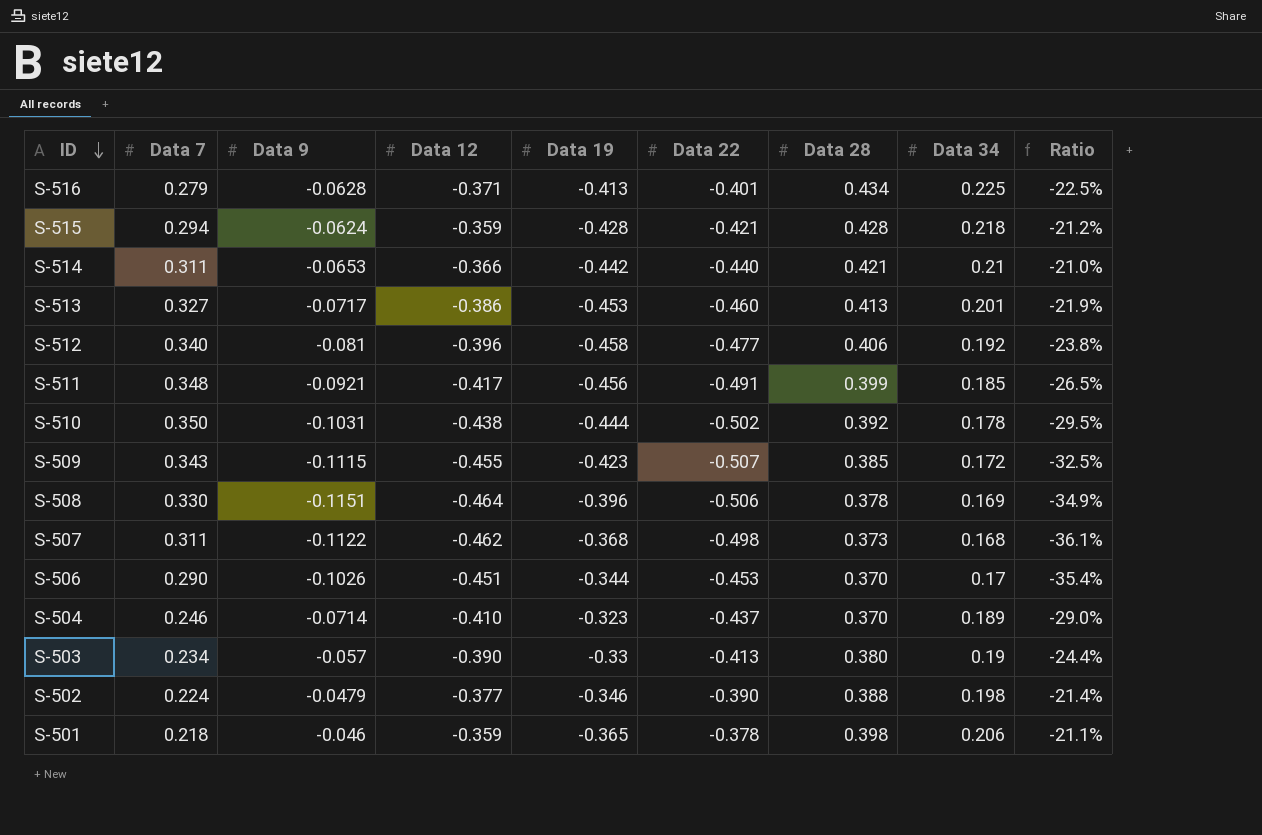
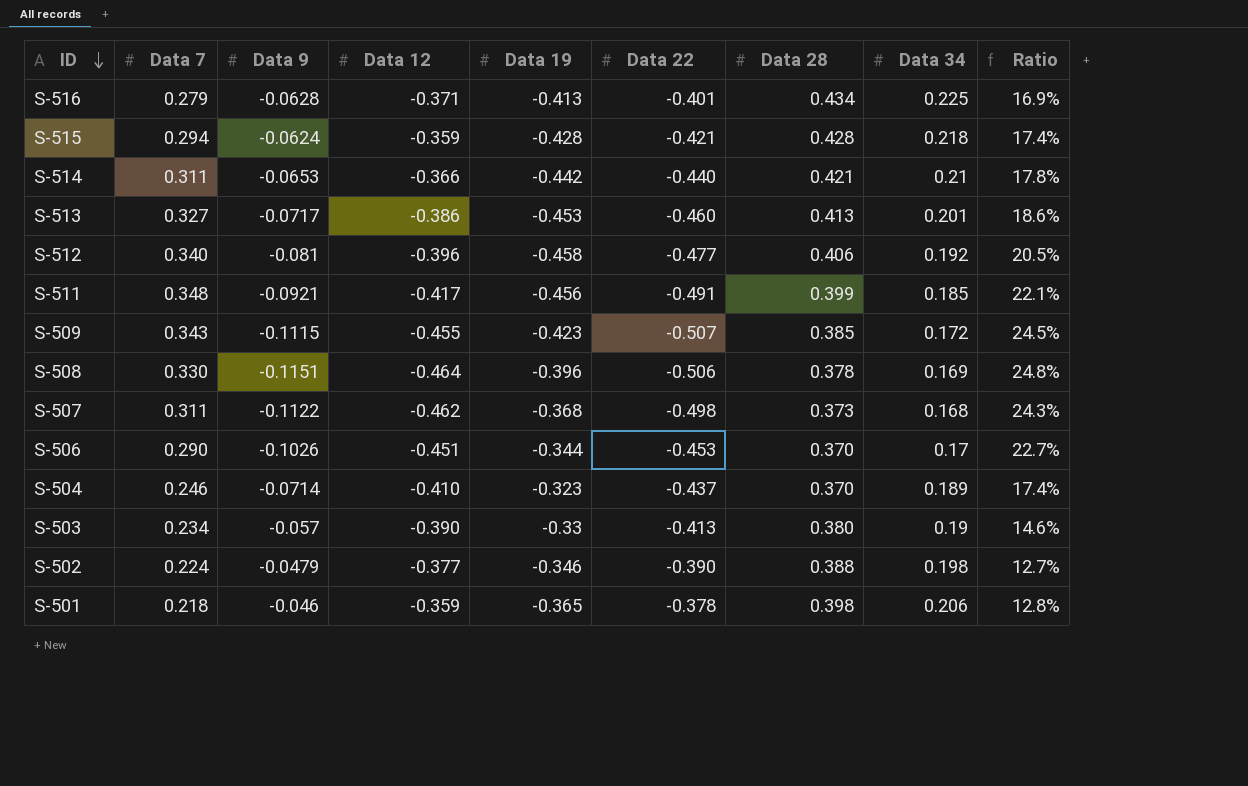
column Ratio | formula: [Data 9] / [Data 7] -> [Data 9] / [Data 12]
row S-510: 0.350 | -0.1031 | -0.438 | -0.444 | -0.502 | 0.392 | 0.178 | -29.5% -> none

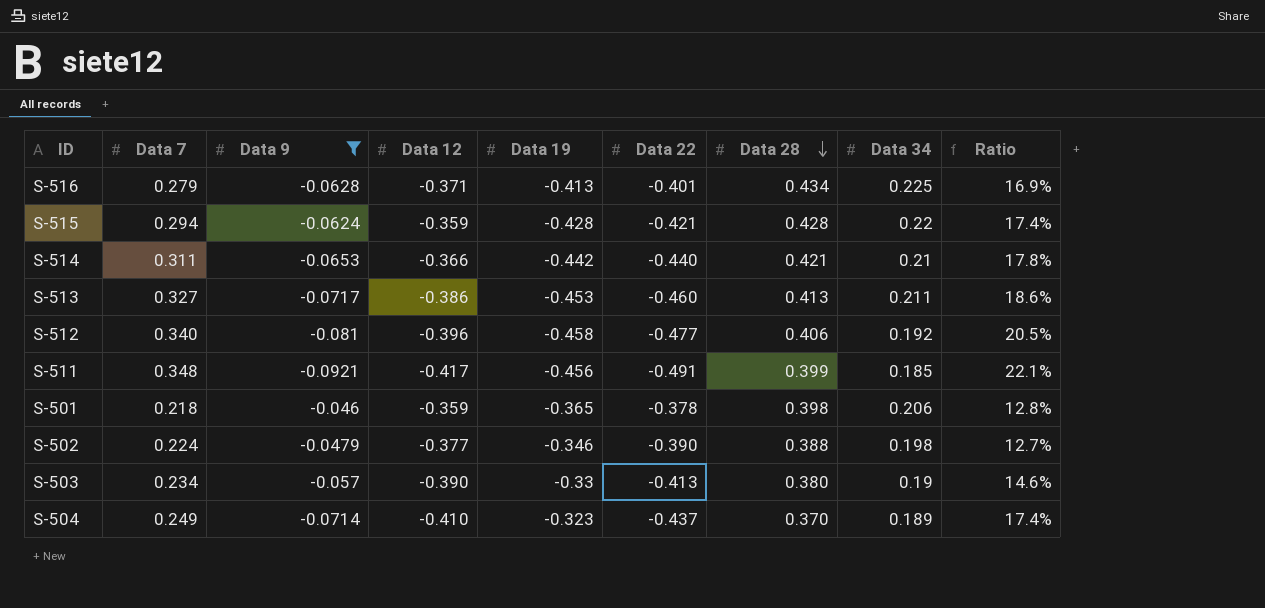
filter: none -> Data 9 >= -0.0921
row order: ID descending -> Data 28 descending
S-515 | Data 34: 0.218 -> 0.22
S-513 | Data 34: 0.201 -> 0.211
S-504 | Data 7: 0.246 -> 0.249

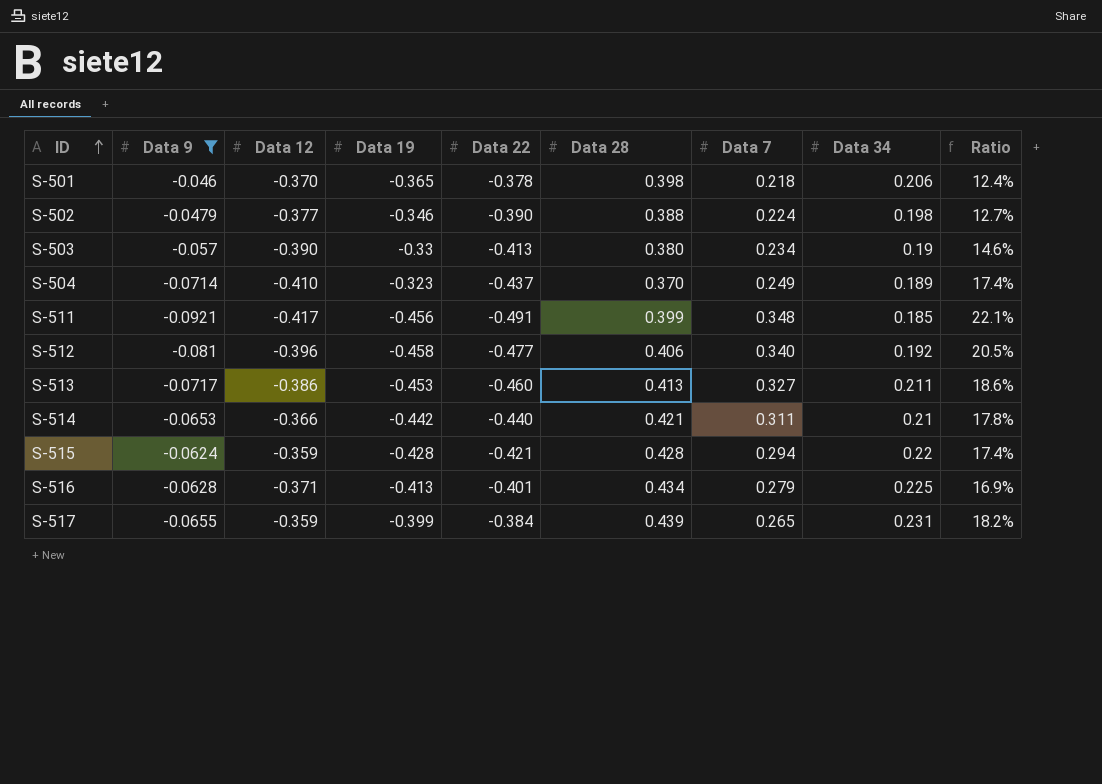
row order: Data 28 descending -> ID ascending
column Data 7 | position: 2 -> 7
S-501 | Data 12: -0.359 -> -0.370
S-501 | Ratio: 12.8% -> 12.4%
row S-517: none -> -0.0655 | -0.359 | -0.399 | -0.384 | 0.439 | 0.265 | 0.231 | 18.2%

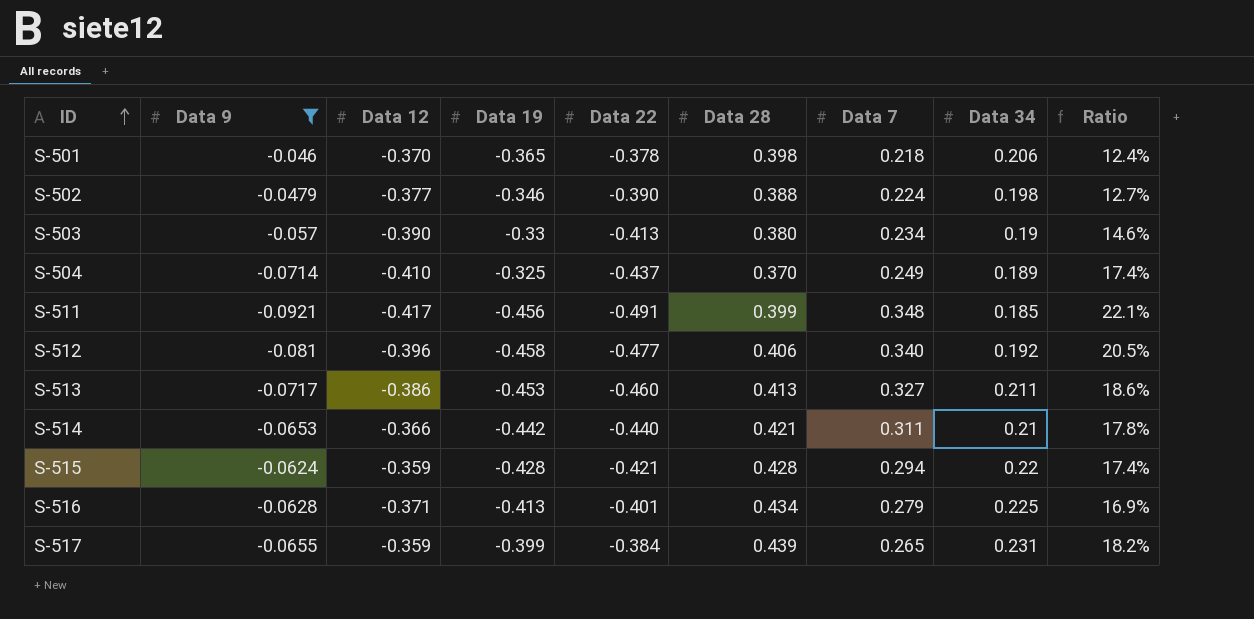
S-504 | Data 19: -0.323 -> -0.325

